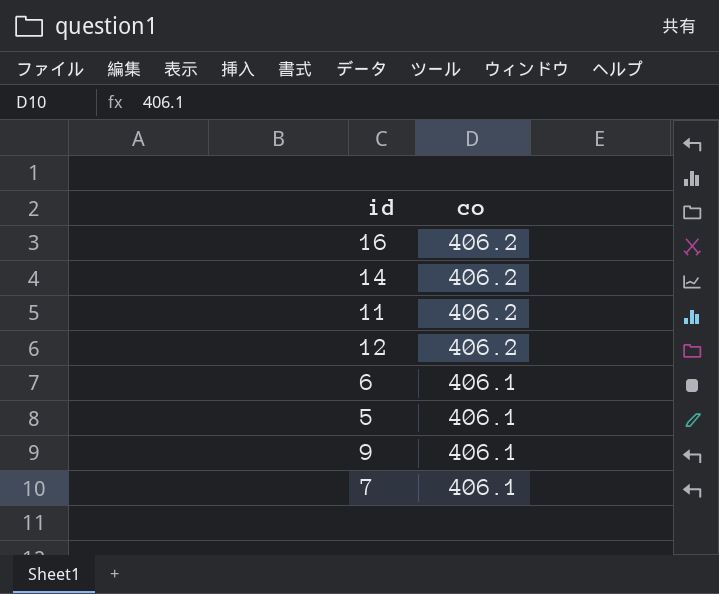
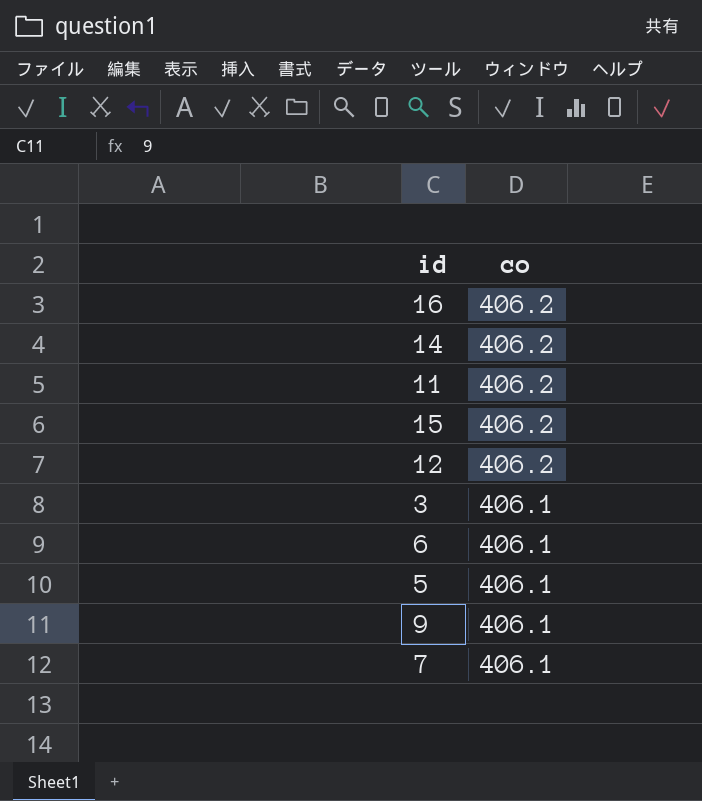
row 15: none -> 406.2
row 3: none -> 406.1

